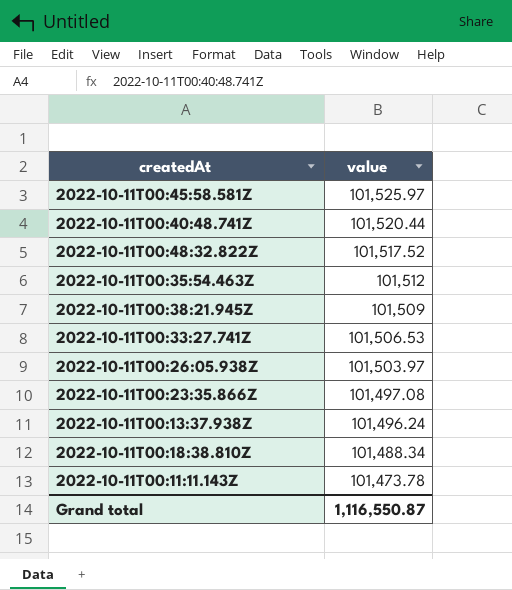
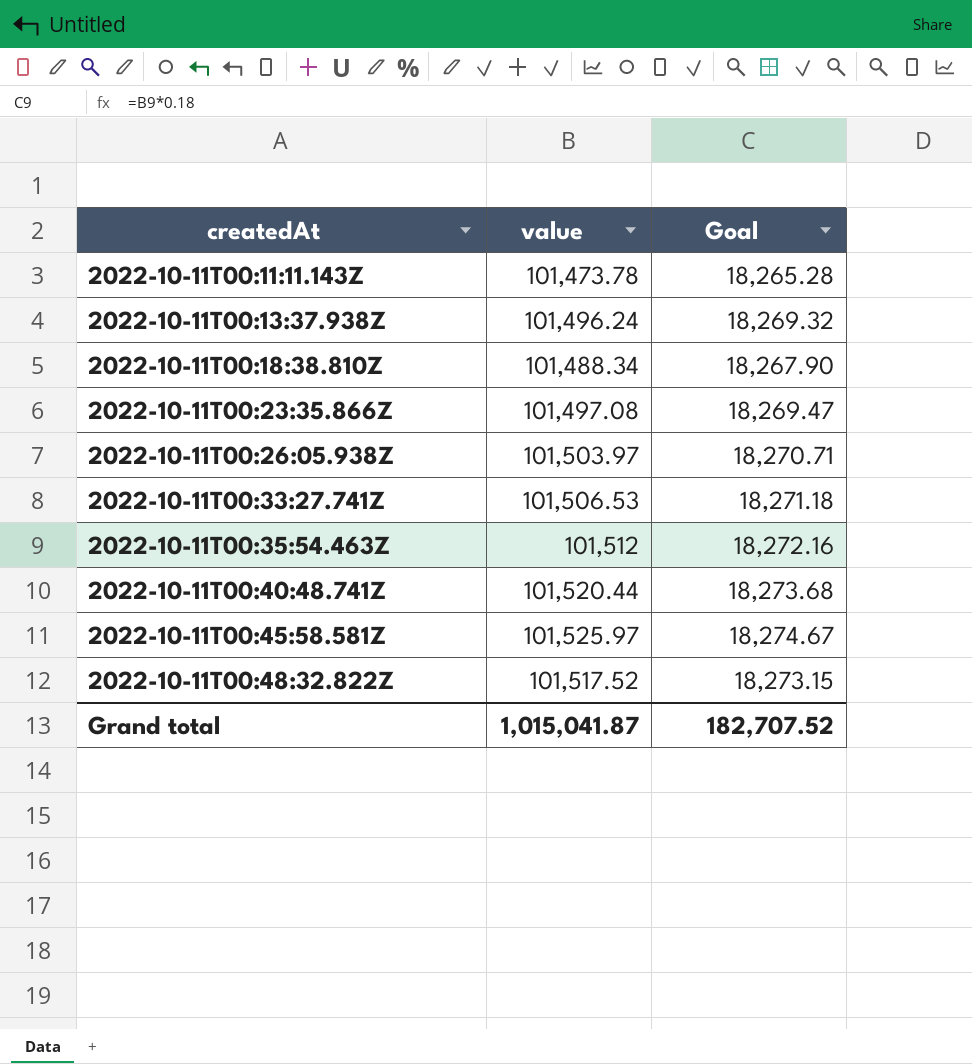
row order: value descending -> createdAt ascending
column Goal | formula: none -> [value] * 0.18
row 2022-10-11T00:38:21.945Z: 101,509 -> none
Grand total | value: 1,116,550.87 -> 1,015,041.87

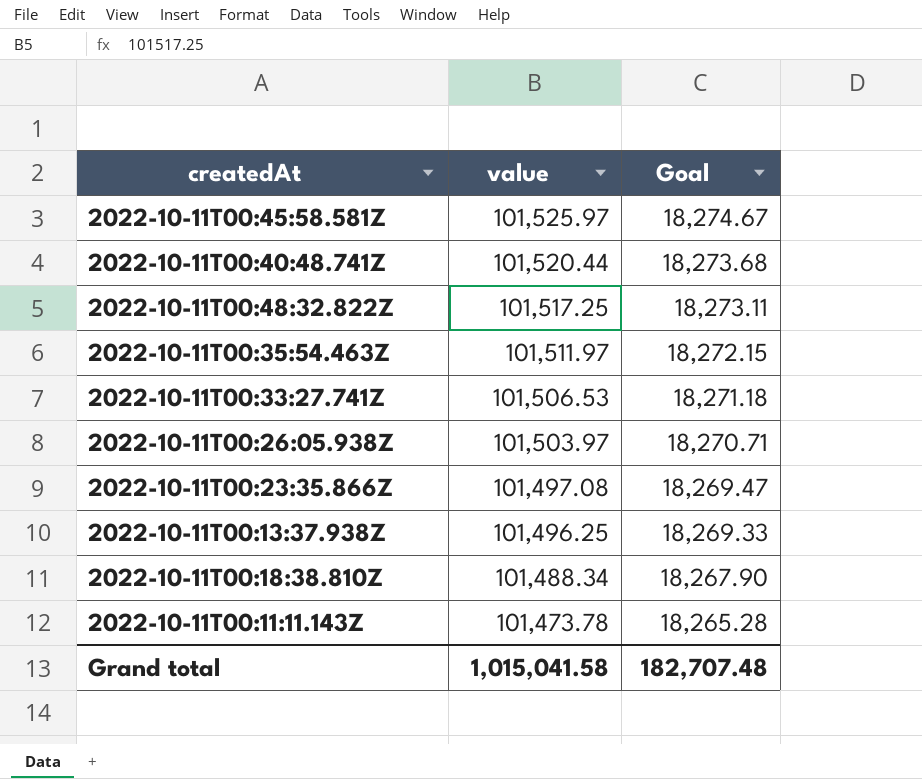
row order: createdAt ascending -> value descending
2022-10-11T00:48:32.822Z | value: 101,517.52 -> 101,517.25
2022-10-11T00:48:32.822Z | Goal: 18,273.15 -> 18,273.11
2022-10-11T00:35:54.463Z | value: 101,512 -> 101,511.97
2022-10-11T00:35:54.463Z | Goal: 18,272.16 -> 18,272.15
2022-10-11T00:13:37.938Z | value: 101,496.24 -> 101,496.25
2022-10-11T00:13:37.938Z | Goal: 18,269.32 -> 18,269.33
Grand total | value: 1,015,041.87 -> 1,015,041.58
Grand total | Goal: 182,707.52 -> 182,707.48

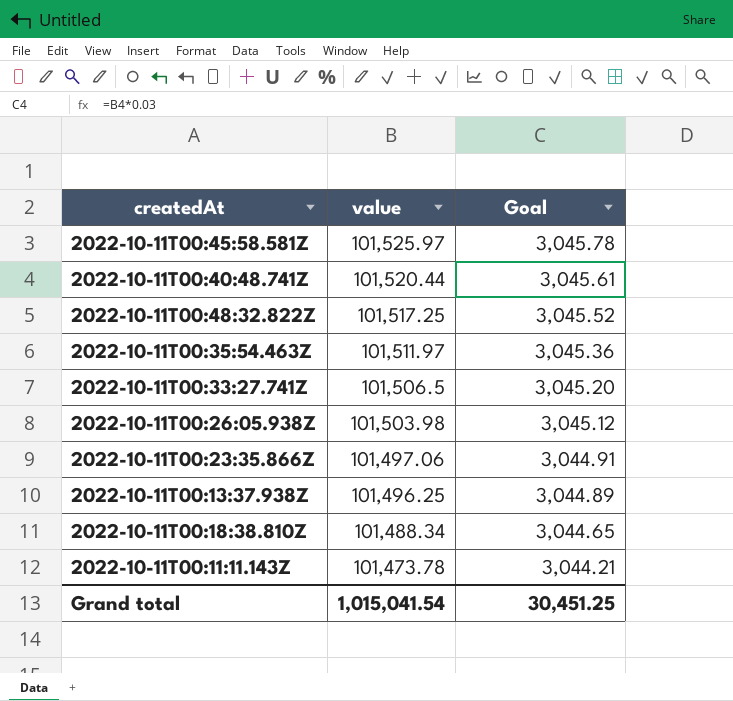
column Goal | formula: [value] * 0.18 -> [value] * 0.03
2022-10-11T00:33:27.741Z | value: 101,506.53 -> 101,506.5
2022-10-11T00:26:05.938Z | value: 101,503.97 -> 101,503.98
2022-10-11T00:23:35.866Z | value: 101,497.08 -> 101,497.06
Grand total | value: 1,015,041.58 -> 1,015,041.54
Grand total | Goal: 182,707.48 -> 30,451.25

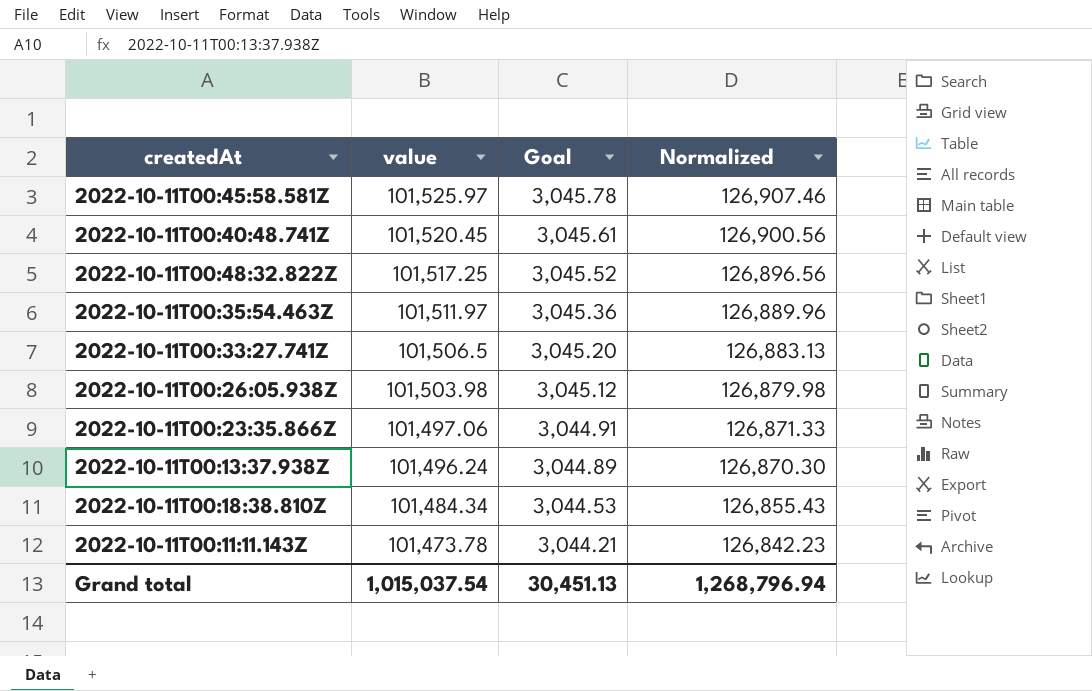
column Normalized | formula: none -> [value] * 1.25
2022-10-11T00:40:48.741Z | value: 101,520.44 -> 101,520.45
2022-10-11T00:13:37.938Z | value: 101,496.25 -> 101,496.24
2022-10-11T00:18:38.810Z | value: 101,488.34 -> 101,484.34
2022-10-11T00:18:38.810Z | Goal: 3,044.65 -> 3,044.53
Grand total | value: 1,015,041.54 -> 1,015,037.54
Grand total | Goal: 30,451.25 -> 30,451.13

